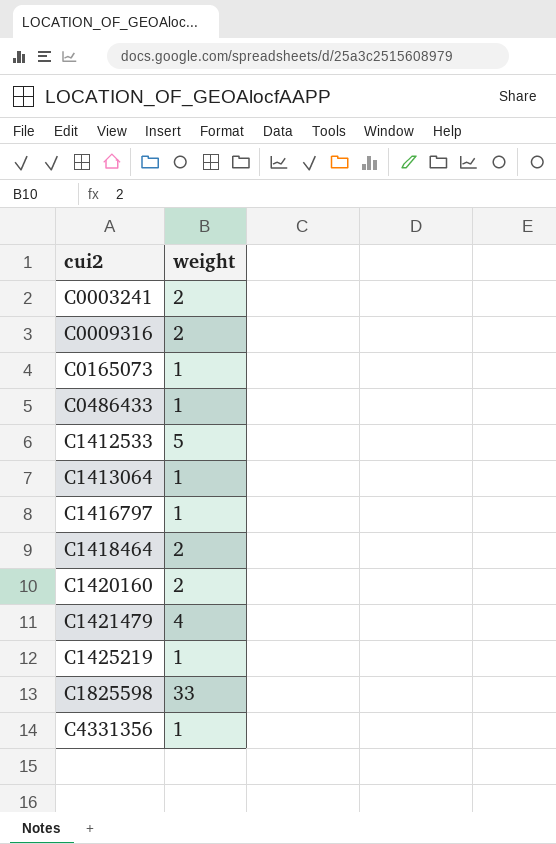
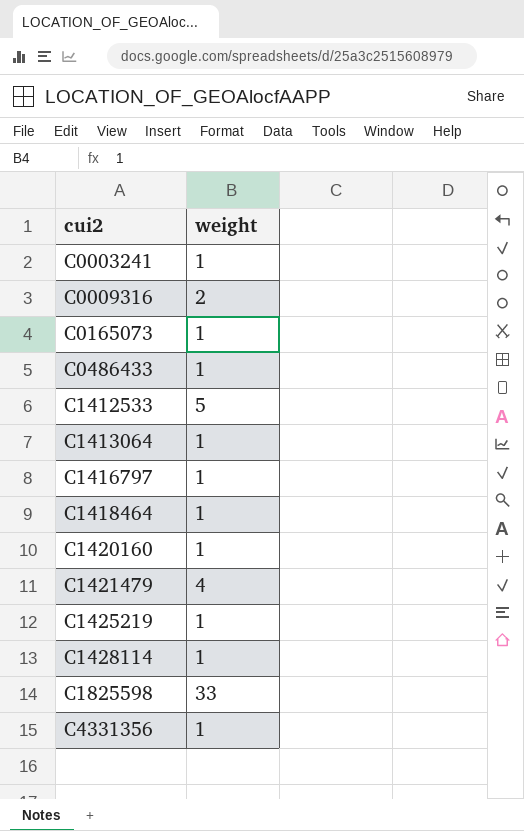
C0003241 | weight: 2 -> 1
C1418464 | weight: 2 -> 1
C1420160 | weight: 2 -> 1
row C1428114: none -> 1

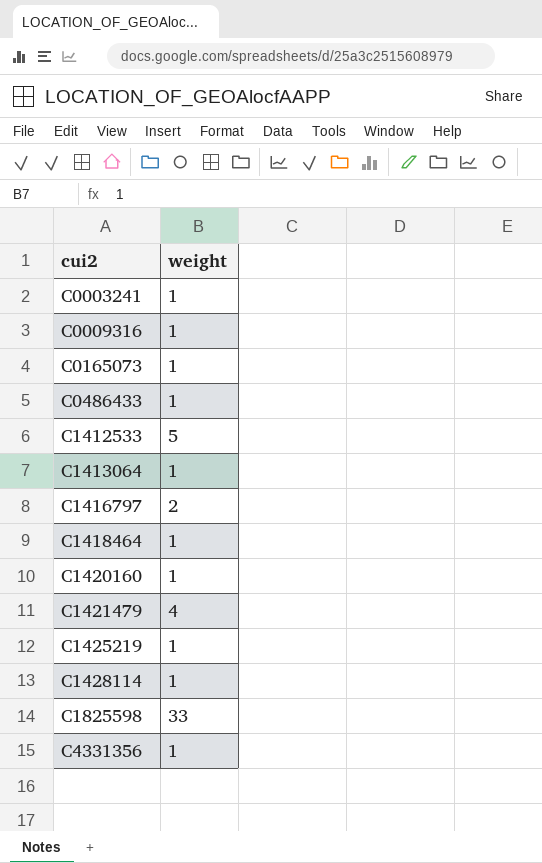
C0009316 | weight: 2 -> 1
C1416797 | weight: 1 -> 2

